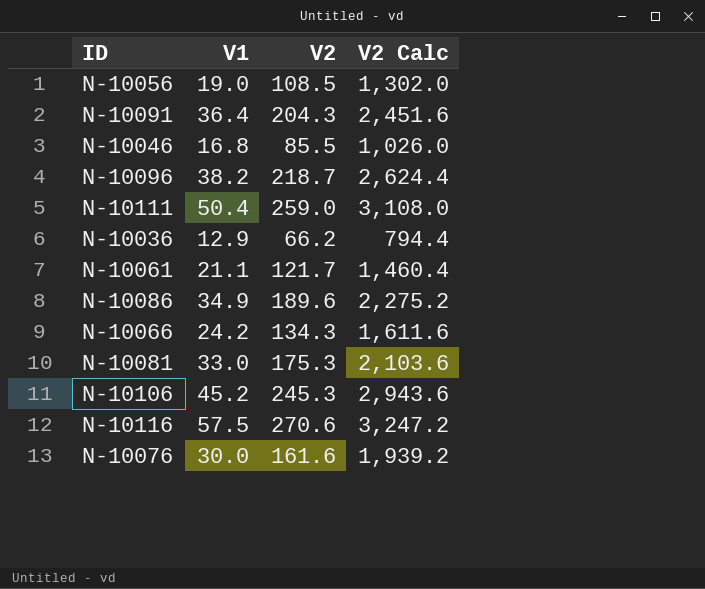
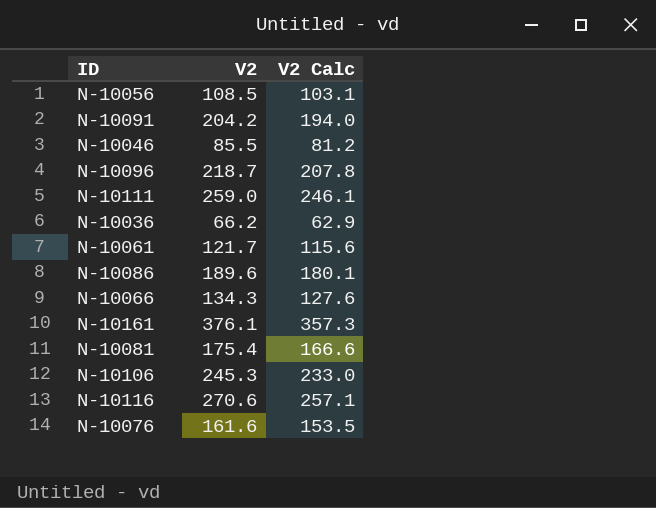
column V1 | position: 2 -> none
column V2 Calc | formula: [V2] * 12 -> [V2] * 0.95
N-10091 | V2: 204.3 -> 204.2
row N-10161: none -> 376.1 | 357.3
N-10081 | V2: 175.3 -> 175.4

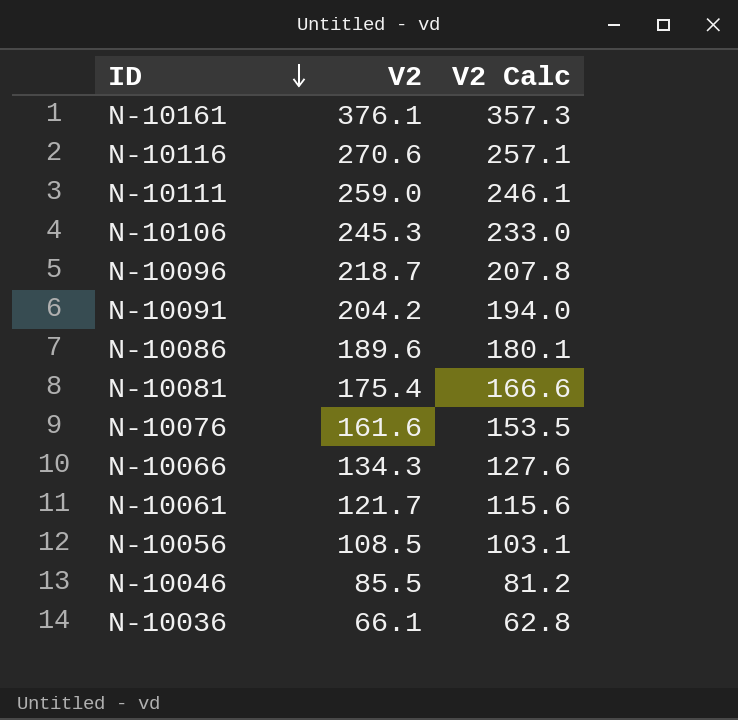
row order: none -> ID descending
N-10036 | V2: 66.2 -> 66.1
N-10036 | V2 Calc: 62.9 -> 62.8

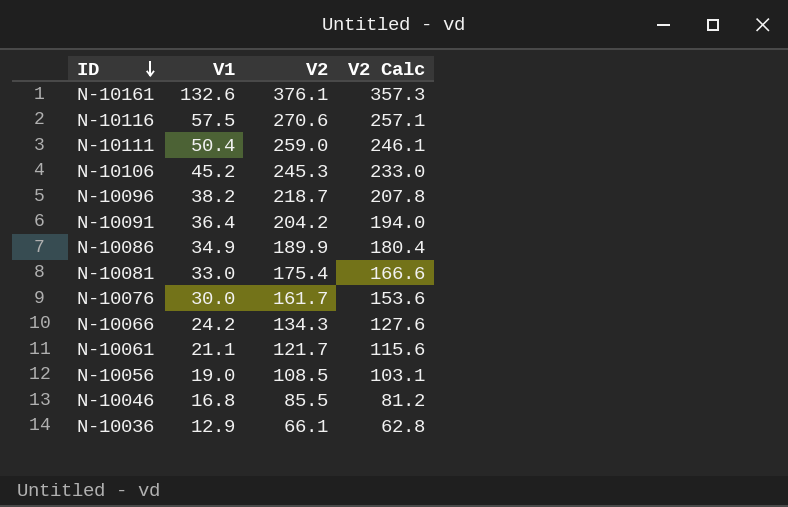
column V1 | position: none -> 2
N-10086 | V2: 189.6 -> 189.9
N-10086 | V2 Calc: 180.1 -> 180.4
N-10076 | V2: 161.6 -> 161.7
N-10076 | V2 Calc: 153.5 -> 153.6

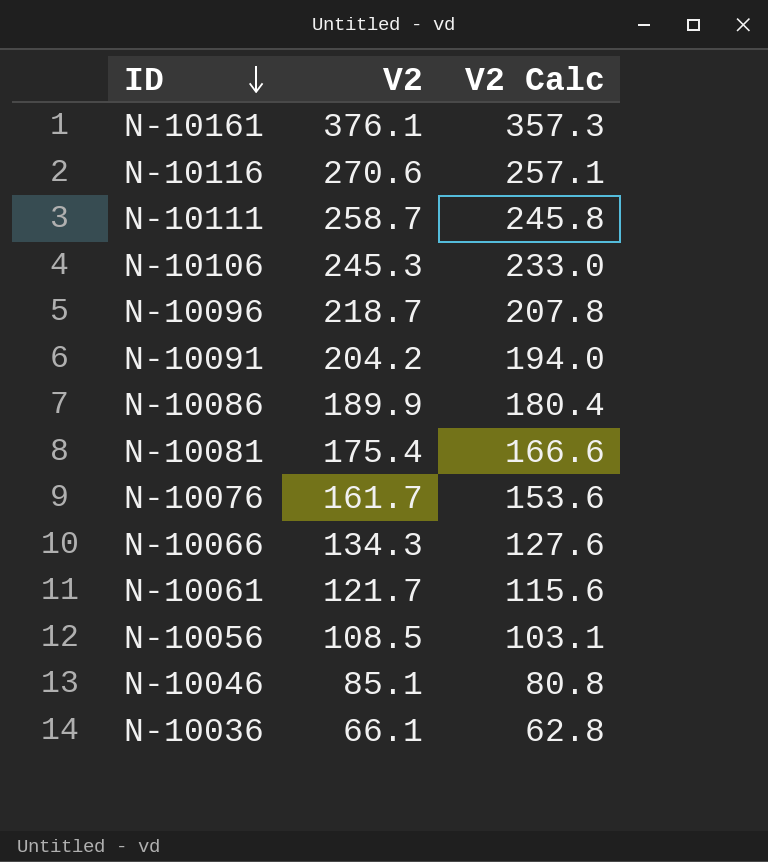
column V1 | position: 2 -> none
N-10111 | V2: 259.0 -> 258.7
N-10111 | V2 Calc: 246.1 -> 245.8
N-10046 | V2: 85.5 -> 85.1
N-10046 | V2 Calc: 81.2 -> 80.8

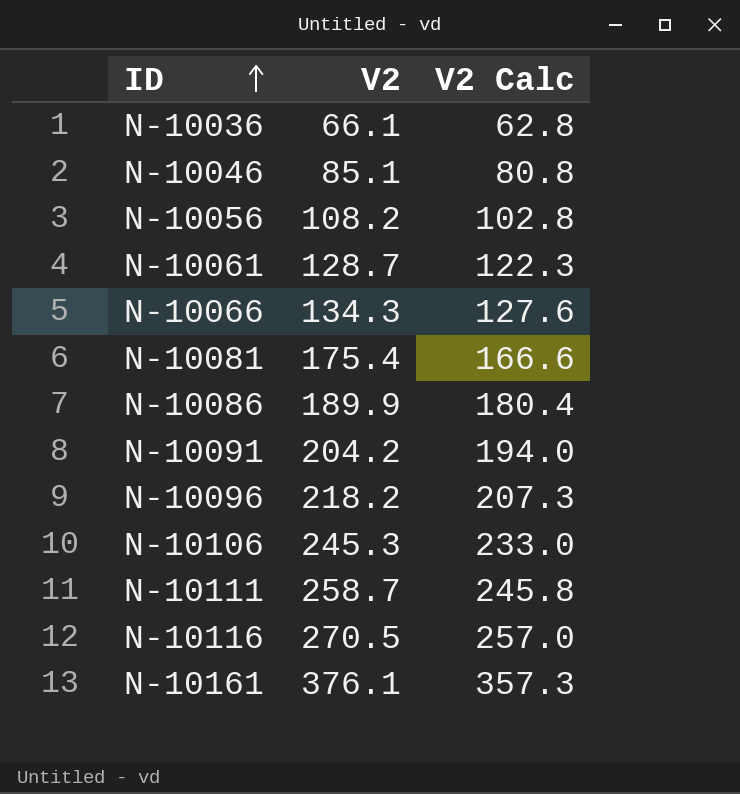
row order: ID descending -> ID ascending
row N-10076: 161.7 | 153.6 -> none
N-10056 | V2: 108.5 -> 108.2
N-10056 | V2 Calc: 103.1 -> 102.8
N-10061 | V2: 121.7 -> 128.7
N-10061 | V2 Calc: 115.6 -> 122.3
N-10096 | V2: 218.7 -> 218.2
N-10096 | V2 Calc: 207.8 -> 207.3
N-10116 | V2: 270.6 -> 270.5
N-10116 | V2 Calc: 257.1 -> 257.0

